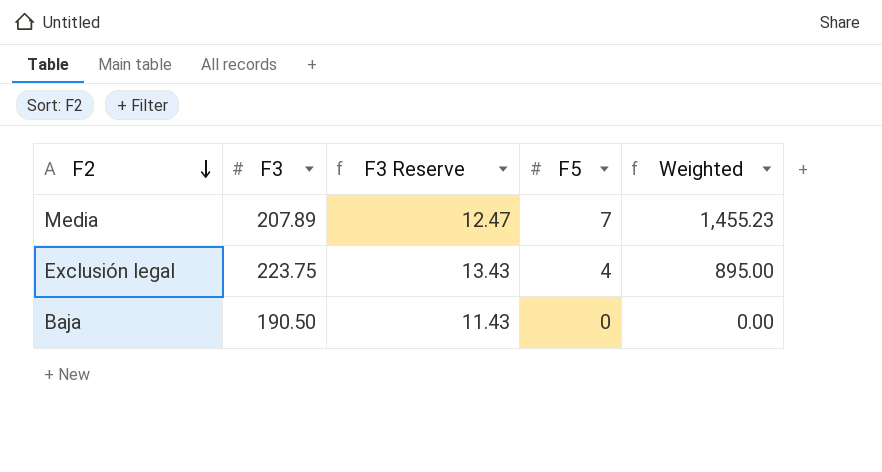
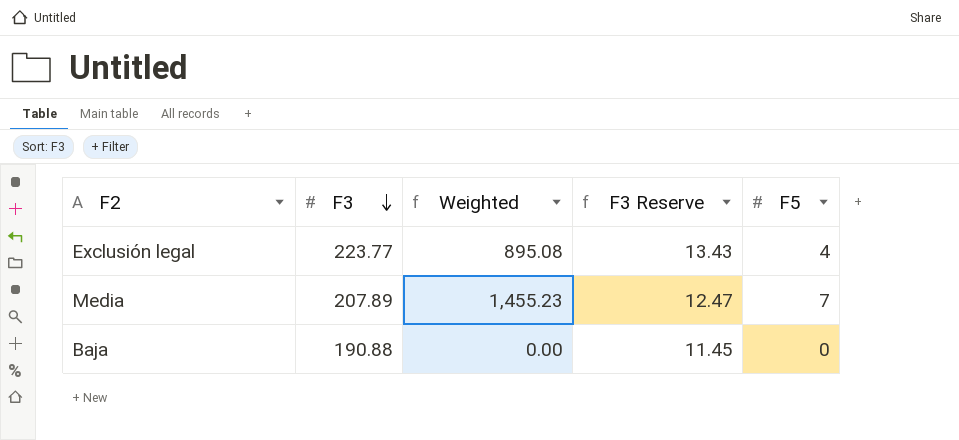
row order: F2 descending -> F3 descending
column Weighted | position: 5 -> 3
Exclusión legal | F3: 223.75 -> 223.77
Exclusión legal | Weighted: 895.00 -> 895.08
Baja | F3: 190.50 -> 190.88
Baja | F3 Reserve: 11.43 -> 11.45

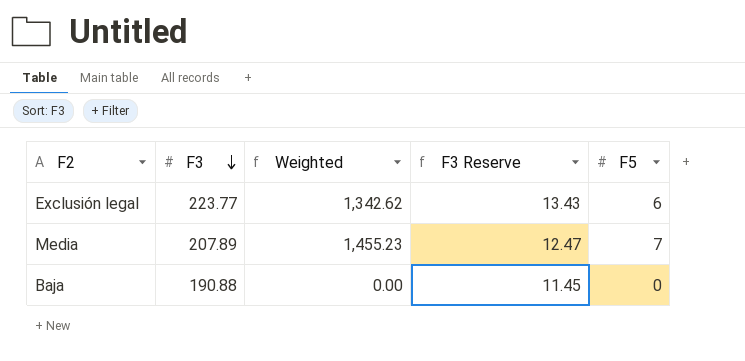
Exclusión legal | Weighted: 895.08 -> 1,342.62
Exclusión legal | F5: 4 -> 6

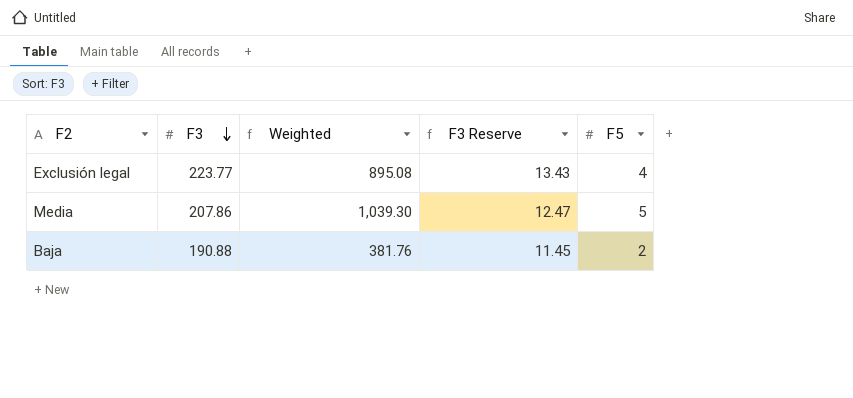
Exclusión legal | Weighted: 1,342.62 -> 895.08
Exclusión legal | F5: 6 -> 4
Media | F3: 207.89 -> 207.86
Media | Weighted: 1,455.23 -> 1,039.30
Media | F5: 7 -> 5
Baja | Weighted: 0.00 -> 381.76
Baja | F5: 0 -> 2

